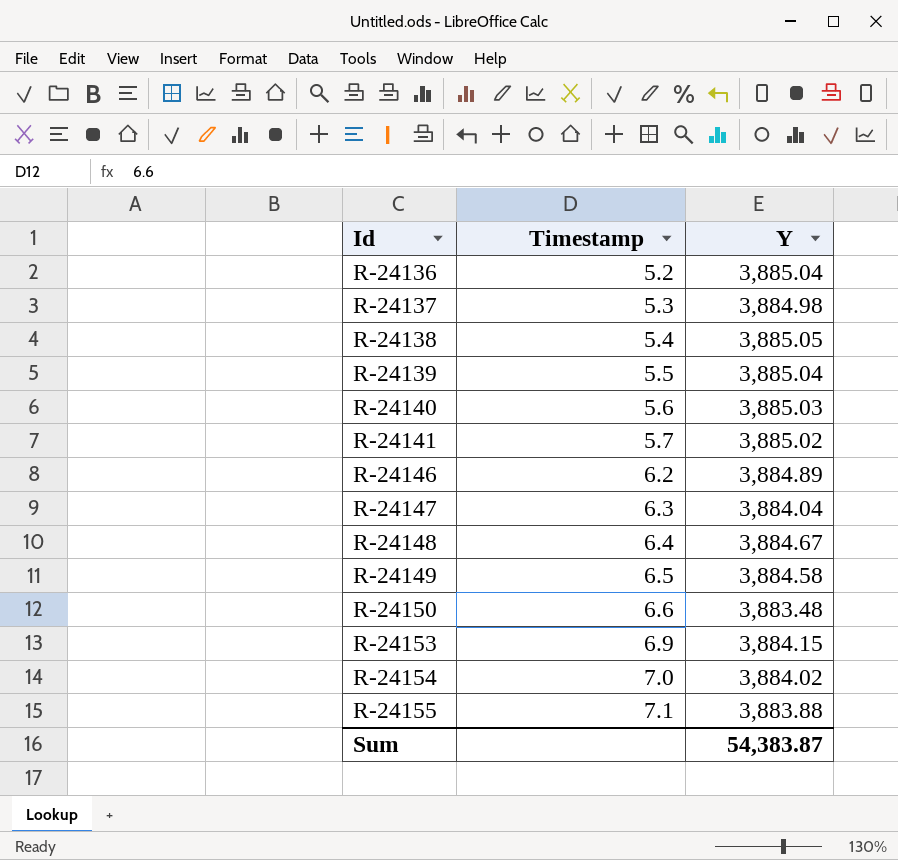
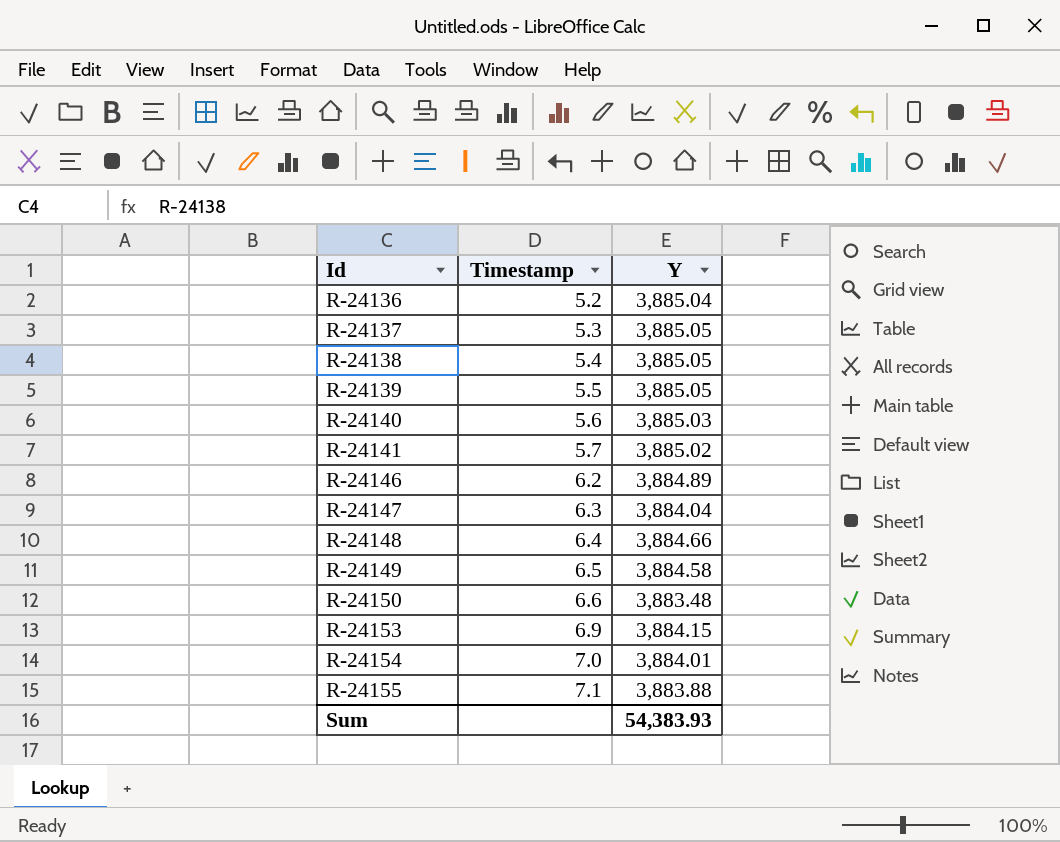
R-24137 | Y: 3,884.98 -> 3,885.05
R-24139 | Y: 3,885.04 -> 3,885.05
R-24148 | Y: 3,884.67 -> 3,884.66
R-24154 | Y: 3,884.02 -> 3,884.01
Sum | Y: 54,383.87 -> 54,383.93

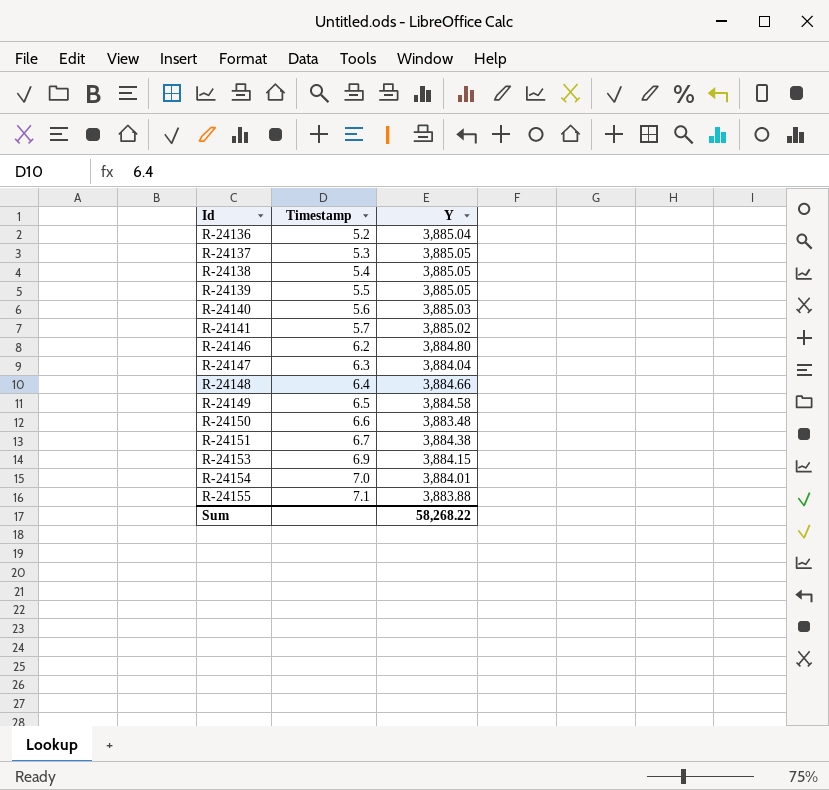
R-24146 | Y: 3,884.89 -> 3,884.80
row R-24151: none -> 6.7 | 3,884.38
Sum | Y: 54,383.93 -> 58,268.22

